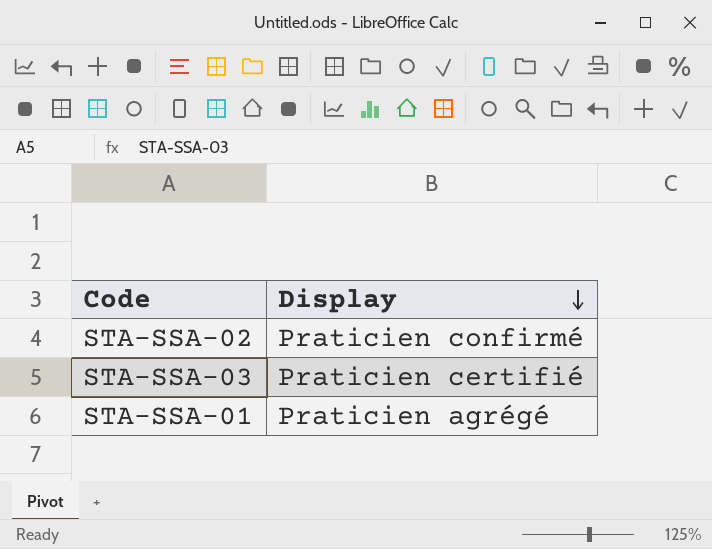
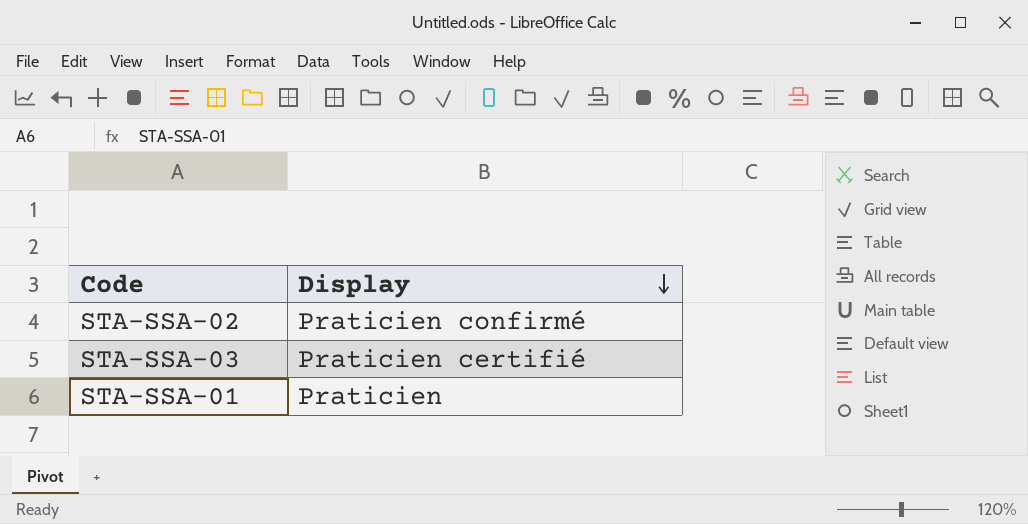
STA-SSA-01 | Display: Praticien agrégé -> Praticien

